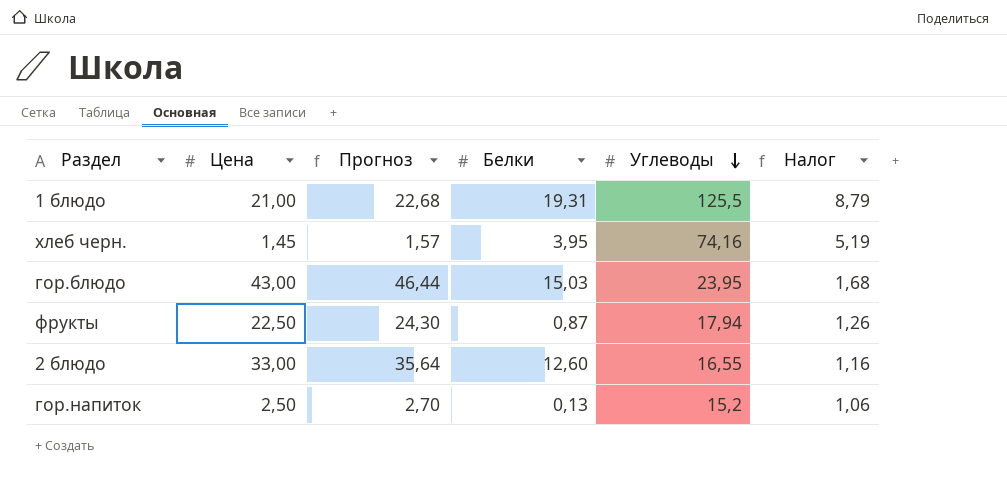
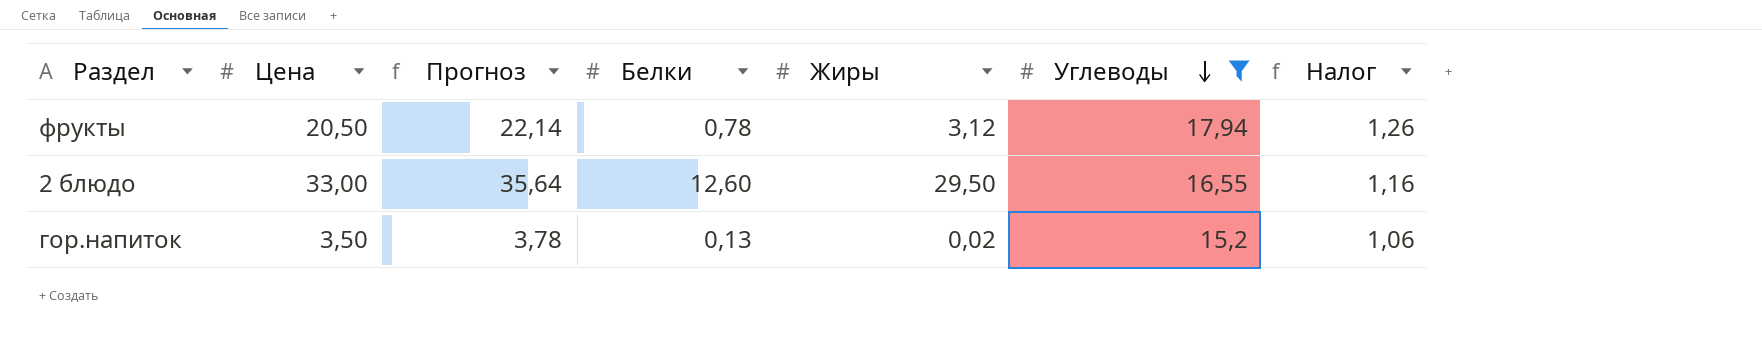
filter: none -> Углеводы <= 17,94
column Жиры | position: none -> 5
фрукты | Цена: 22,50 -> 20,50
фрукты | Прогноз: 24,30 -> 22,14
фрукты | Белки: 0,87 -> 0,78
гор.напиток | Цена: 2,50 -> 3,50
гор.напиток | Прогноз: 2,70 -> 3,78

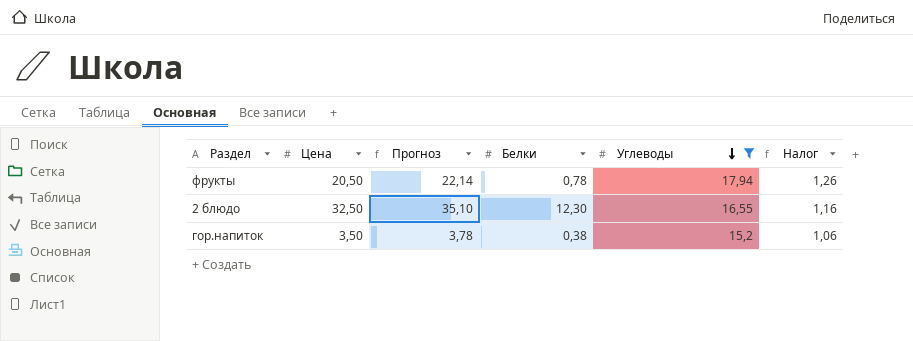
column Жиры | position: 5 -> none
2 блюдо | Цена: 33,00 -> 32,50
2 блюдо | Прогноз: 35,64 -> 35,10
2 блюдо | Белки: 12,60 -> 12,30
гор.напиток | Белки: 0,13 -> 0,38

